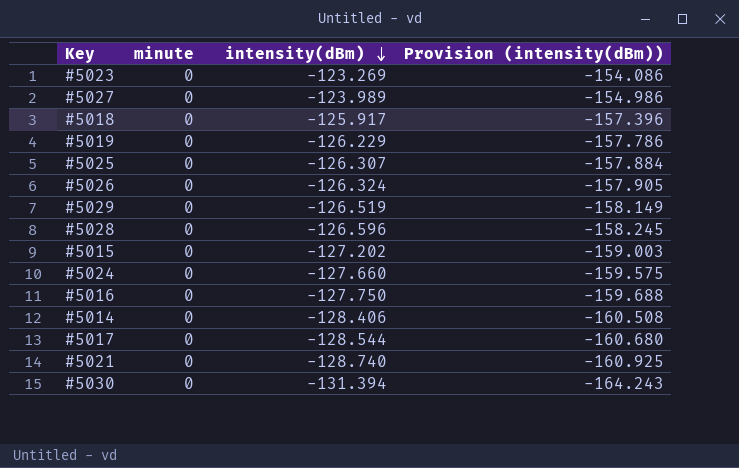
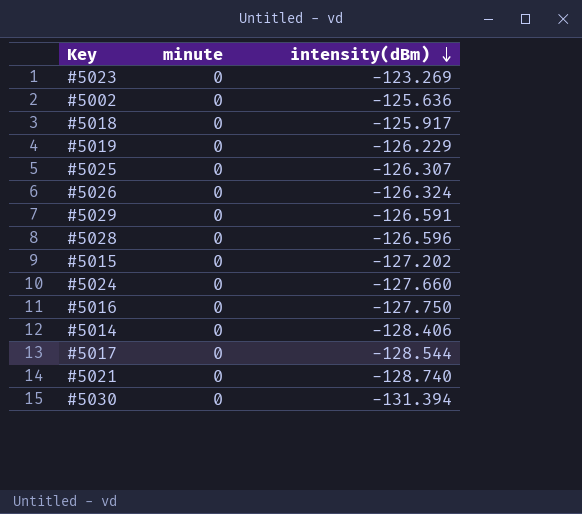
column Provision (intensity(dBm)) | formula: [intensity(dBm)] * 1.25 -> none
row #5027: 0 | -123.989 | -154.986 -> none
row #5002: none -> 0 | -125.636
#5029 | intensity(dBm): -126.519 -> -126.591

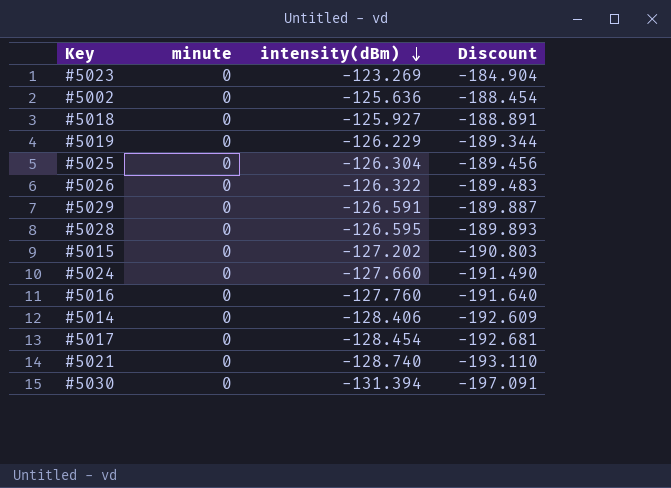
column Discount | formula: none -> [intensity(dBm)] * 1.5
#5018 | intensity(dBm): -125.917 -> -125.927
#5025 | intensity(dBm): -126.307 -> -126.304
#5026 | intensity(dBm): -126.324 -> -126.322
#5028 | intensity(dBm): -126.596 -> -126.595
#5016 | intensity(dBm): -127.750 -> -127.760
#5017 | intensity(dBm): -128.544 -> -128.454

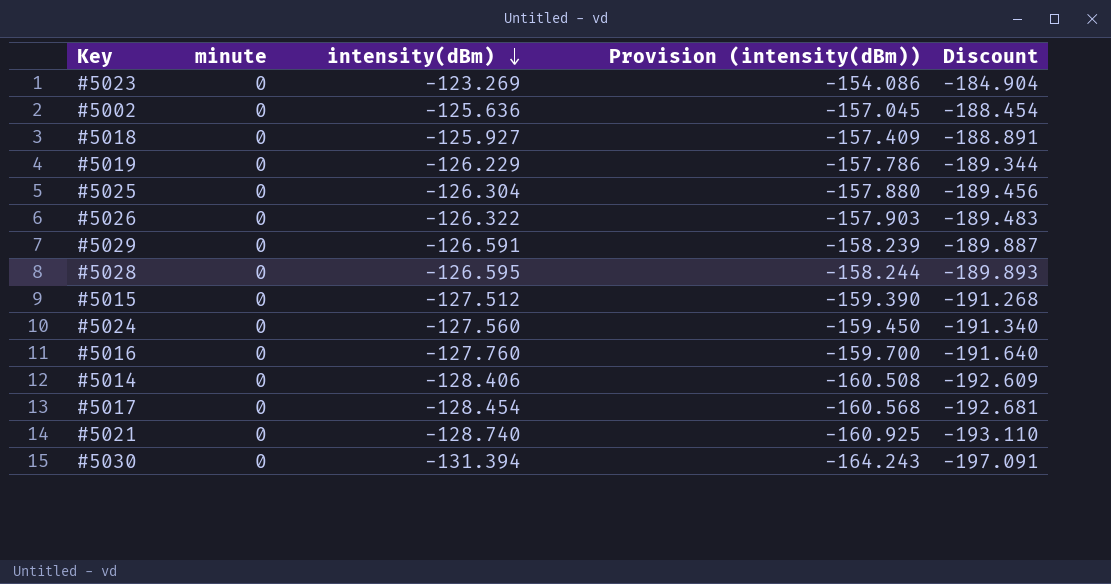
column Provision (intensity(dBm)) | formula: none -> [intensity(dBm)] * 1.25
#5015 | intensity(dBm): -127.202 -> -127.512
#5015 | Discount: -190.803 -> -191.268
#5024 | intensity(dBm): -127.660 -> -127.560
#5024 | Discount: -191.490 -> -191.340

